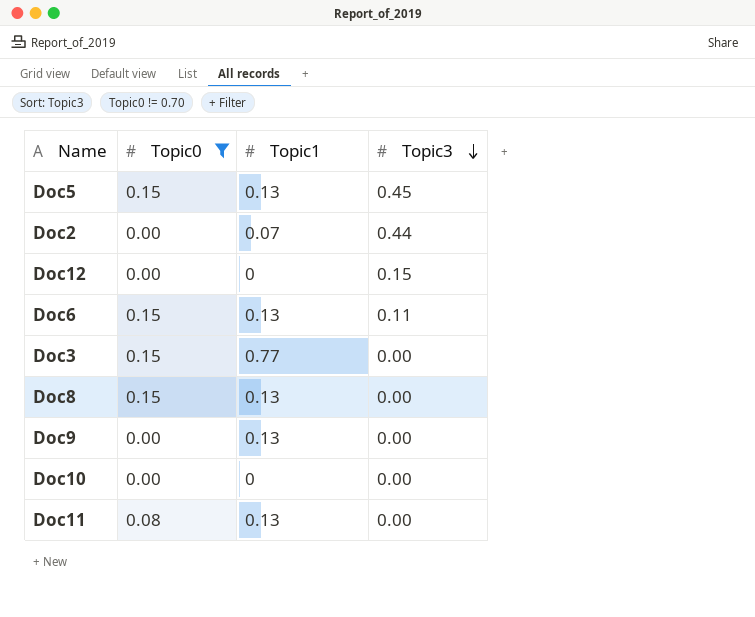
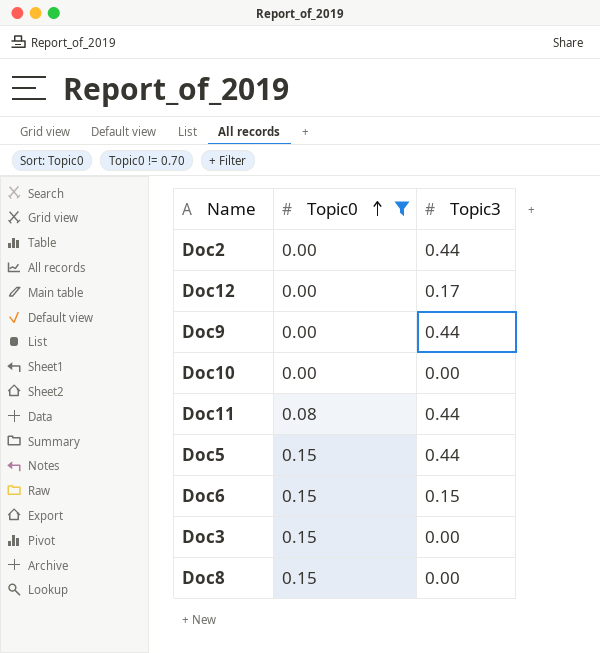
row order: Topic3 descending -> Topic0 ascending
column Topic1 | position: 3 -> none
Doc12 | Topic3: 0.15 -> 0.17
Doc9 | Topic3: 0.00 -> 0.44
Doc11 | Topic3: 0.00 -> 0.44
Doc5 | Topic3: 0.45 -> 0.44
Doc6 | Topic3: 0.11 -> 0.15

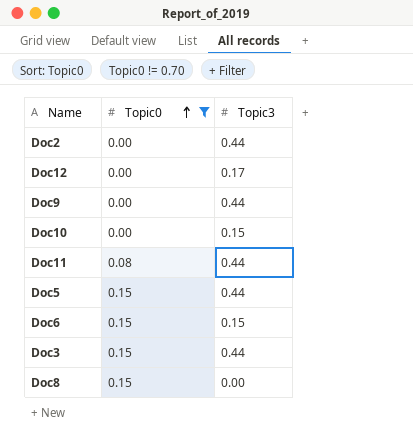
Doc10 | Topic3: 0.00 -> 0.15
Doc3 | Topic3: 0.00 -> 0.44

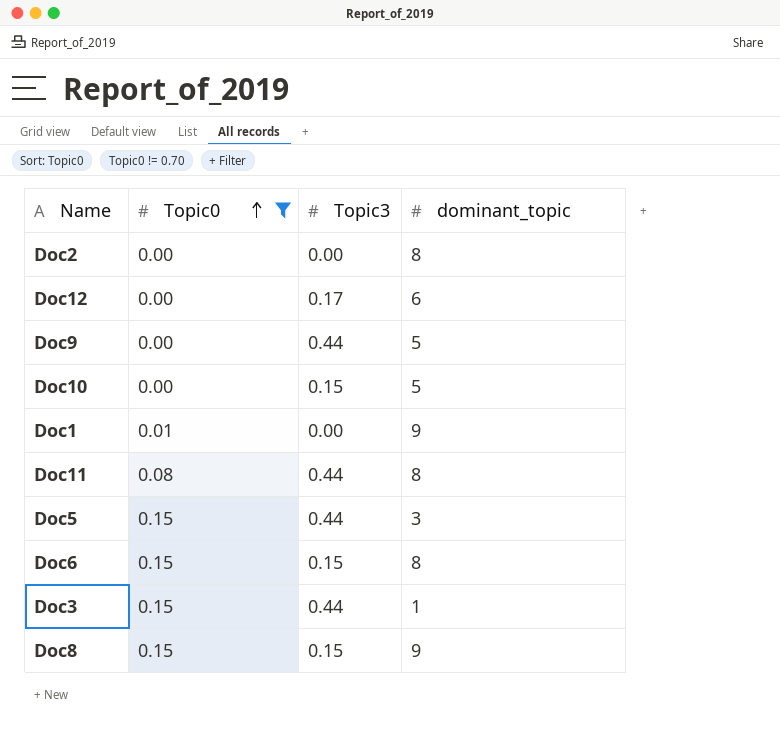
column dominant_topic | position: none -> 4
Doc2 | Topic3: 0.44 -> 0.00
row Doc1: none -> 0.01 | 0.00 | 9
Doc8 | Topic3: 0.00 -> 0.15

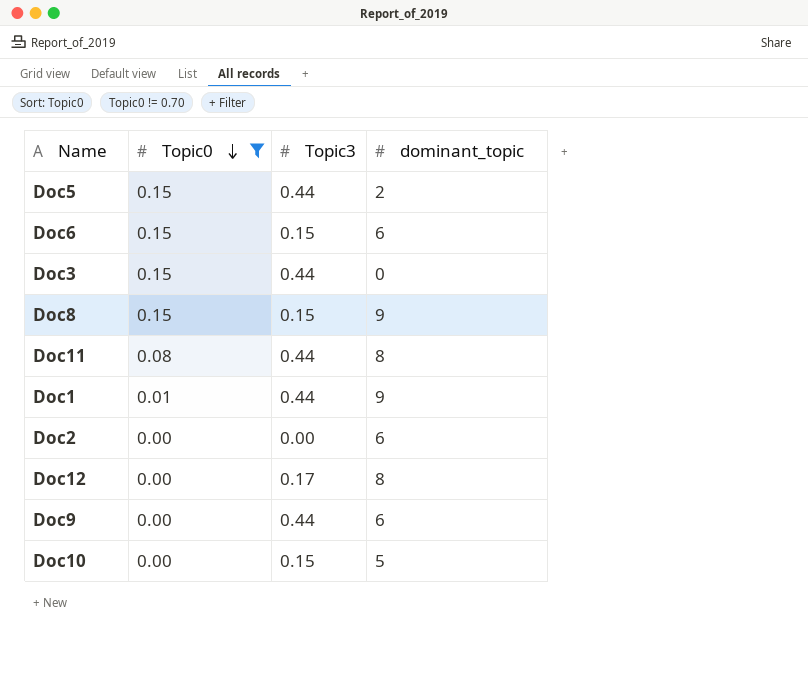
row order: Topic0 ascending -> Topic0 descending
Doc5 | dominant_topic: 3 -> 2
Doc6 | dominant_topic: 8 -> 6
Doc3 | dominant_topic: 1 -> 0
Doc1 | Topic3: 0.00 -> 0.44
Doc2 | dominant_topic: 8 -> 6
Doc12 | dominant_topic: 6 -> 8
Doc9 | dominant_topic: 5 -> 6

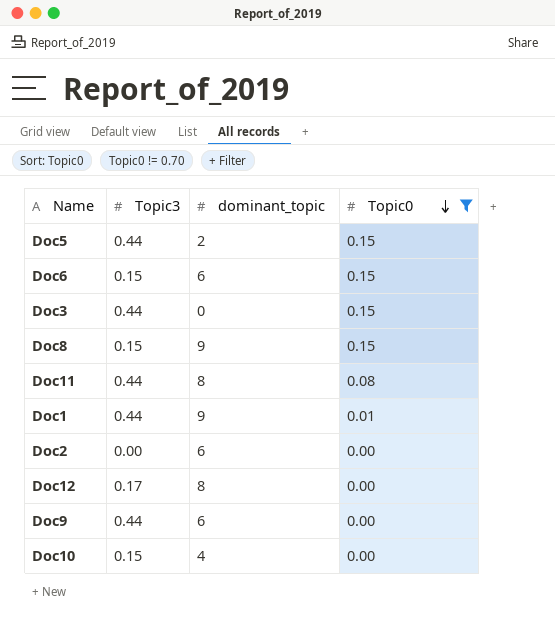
column Topic0 | position: 2 -> 4
Doc10 | dominant_topic: 5 -> 4

